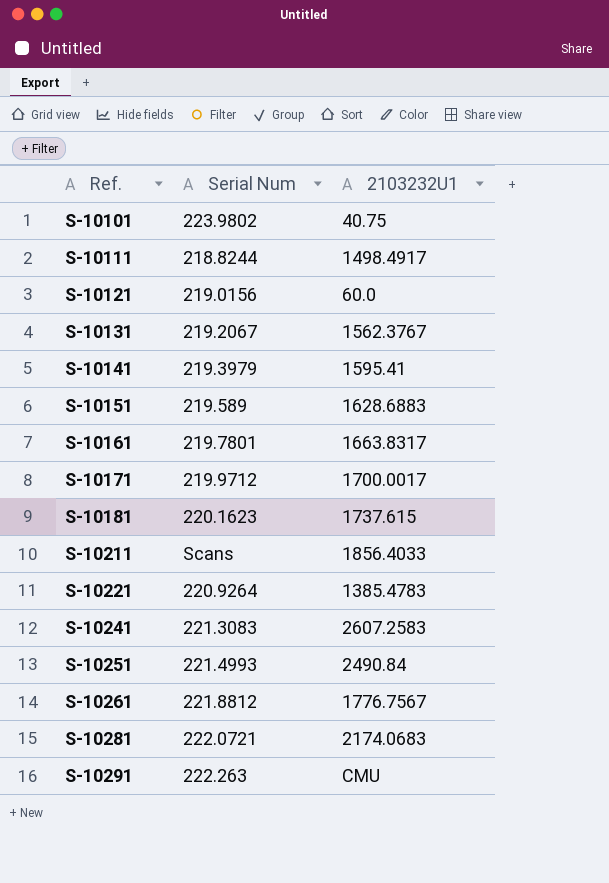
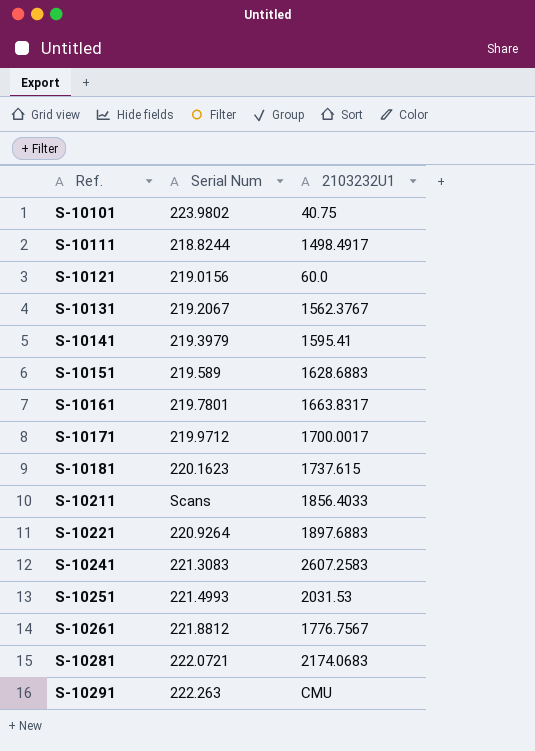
S-10221 | 2103232U1: 1385.4783 -> 1897.6883
S-10251 | 2103232U1: 2490.84 -> 2031.53

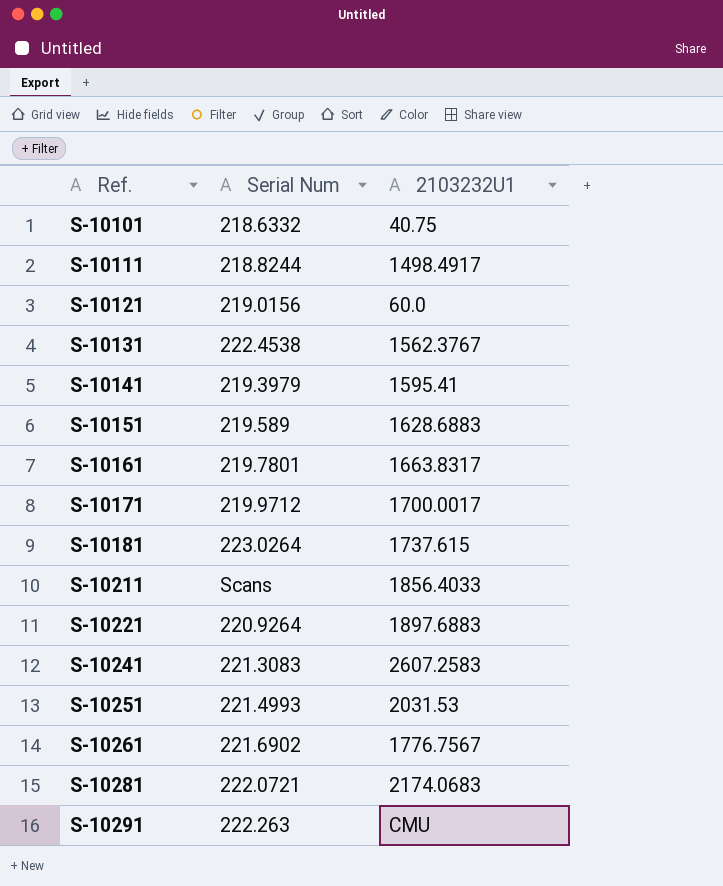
S-10101 | Serial Num: 223.9802 -> 218.6332
S-10131 | Serial Num: 219.2067 -> 222.4538
S-10181 | Serial Num: 220.1623 -> 223.0264
S-10261 | Serial Num: 221.8812 -> 221.6902

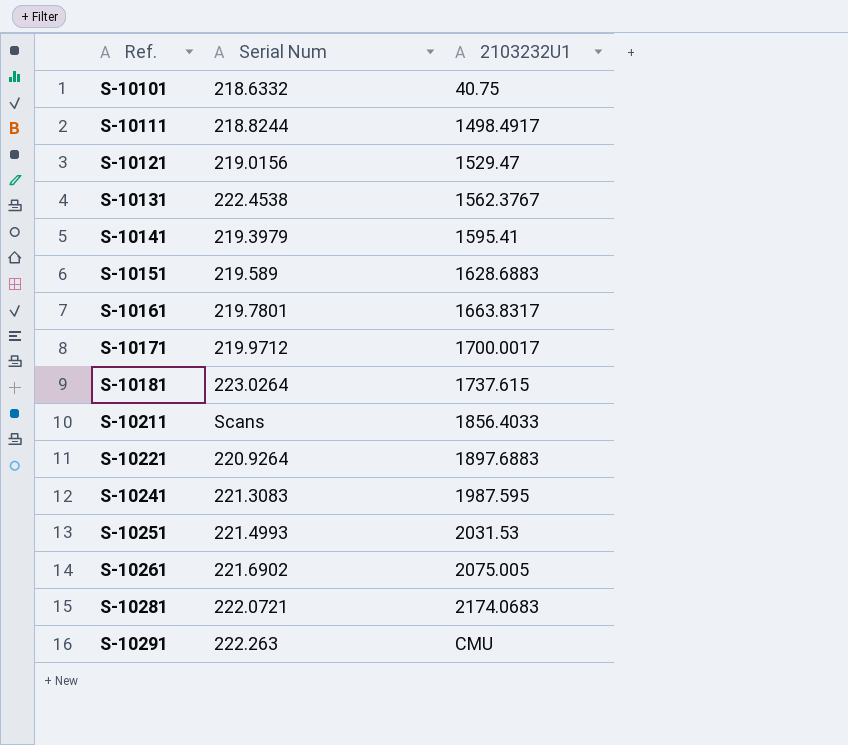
S-10121 | 2103232U1: 60.0 -> 1529.47
S-10241 | 2103232U1: 2607.2583 -> 1987.595
S-10261 | 2103232U1: 1776.7567 -> 2075.005

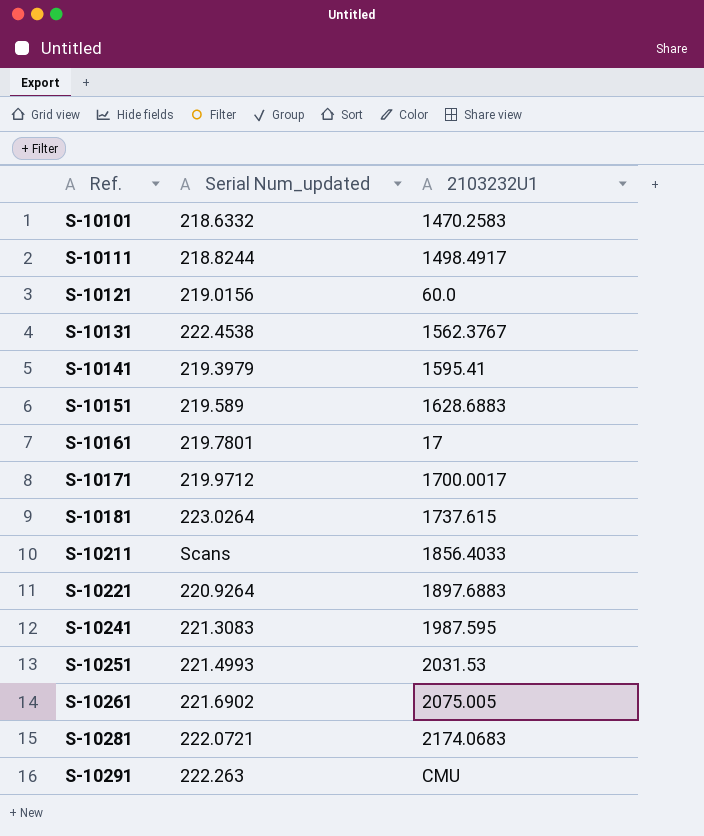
column name: Serial Num -> Serial Num_updated
S-10101 | 2103232U1: 40.75 -> 1470.2583
S-10121 | 2103232U1: 1529.47 -> 60.0
S-10161 | 2103232U1: 1663.8317 -> 17

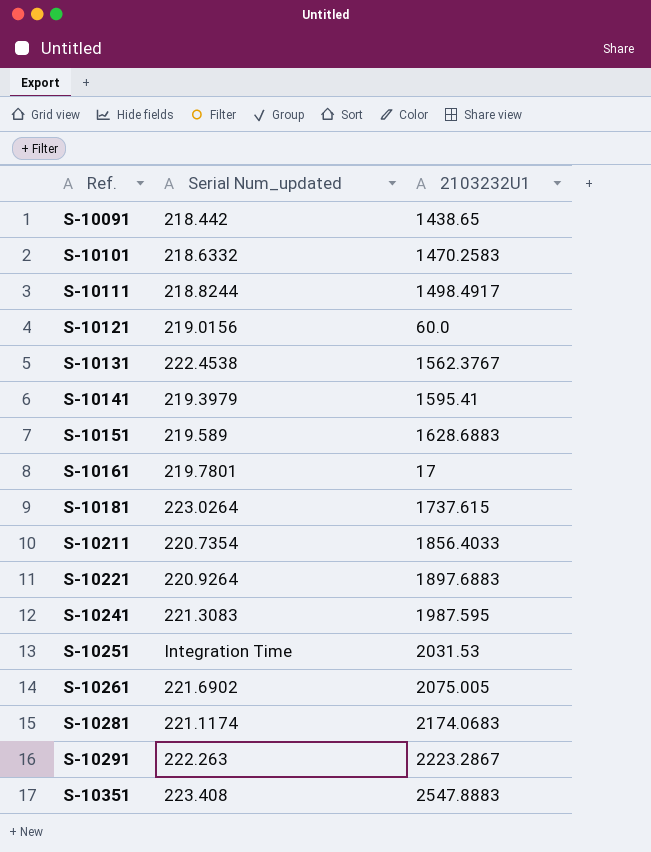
row S-10171: 219.9712 | 1700.0017 -> none
row S-10091: none -> 218.442 | 1438.65
S-10211 | Serial Num_updated: Scans -> 220.7354
S-10251 | Serial Num_updated: 221.4993 -> Integration Time
S-10281 | Serial Num_updated: 222.0721 -> 221.1174
S-10291 | 2103232U1: CMU -> 2223.2867
row S-10351: none -> 223.408 | 2547.8883

